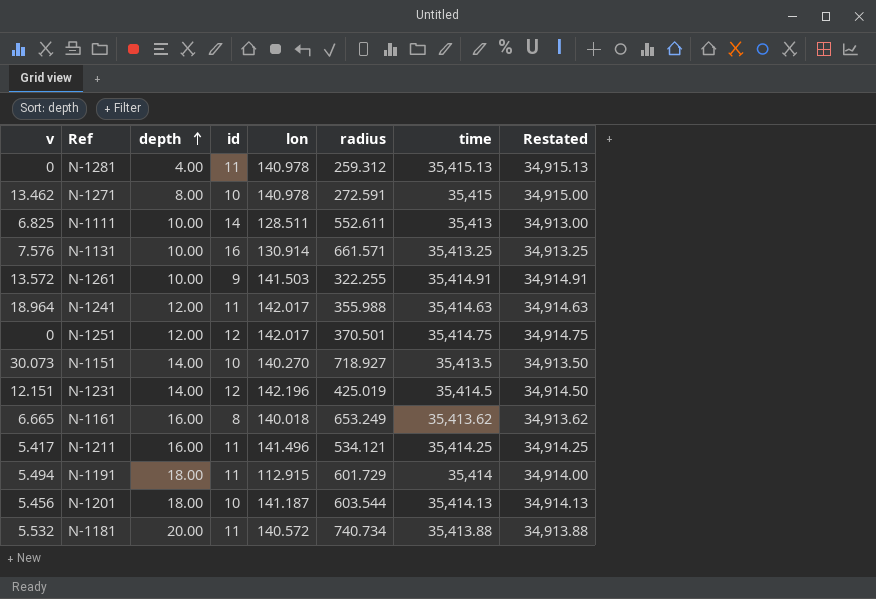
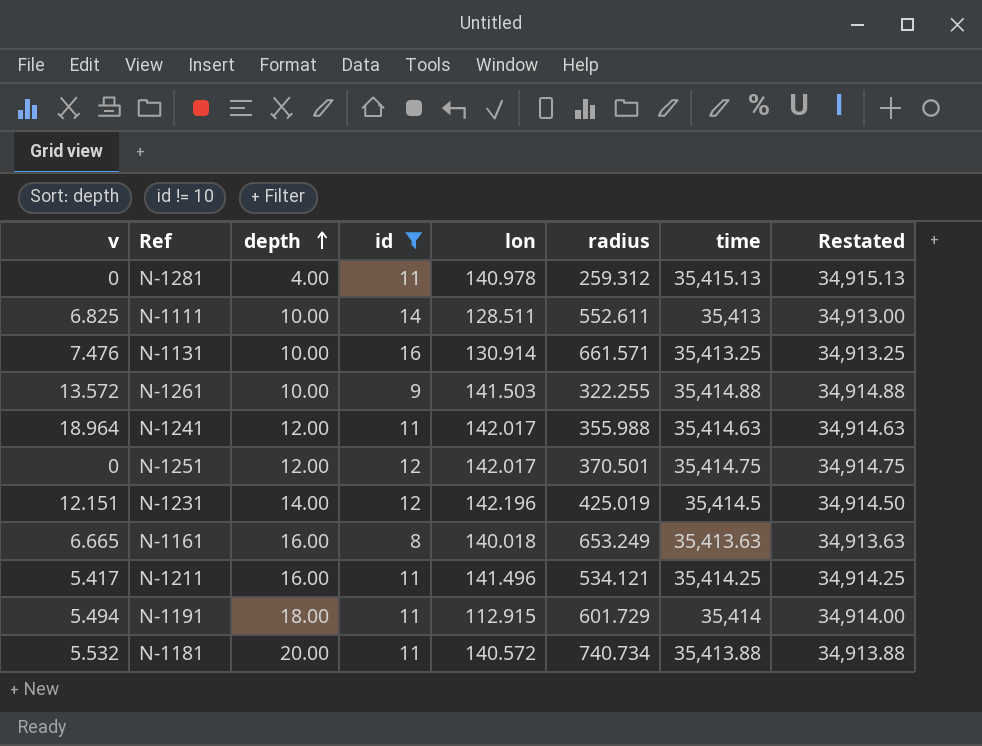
filter: none -> id != 10
N-1131 | v: 7.576 -> 7.476
N-1261 | time: 35,414.91 -> 35,414.88
N-1261 | Restated: 34,914.91 -> 34,914.88
N-1161 | time: 35,413.62 -> 35,413.63
N-1161 | Restated: 34,913.62 -> 34,913.63

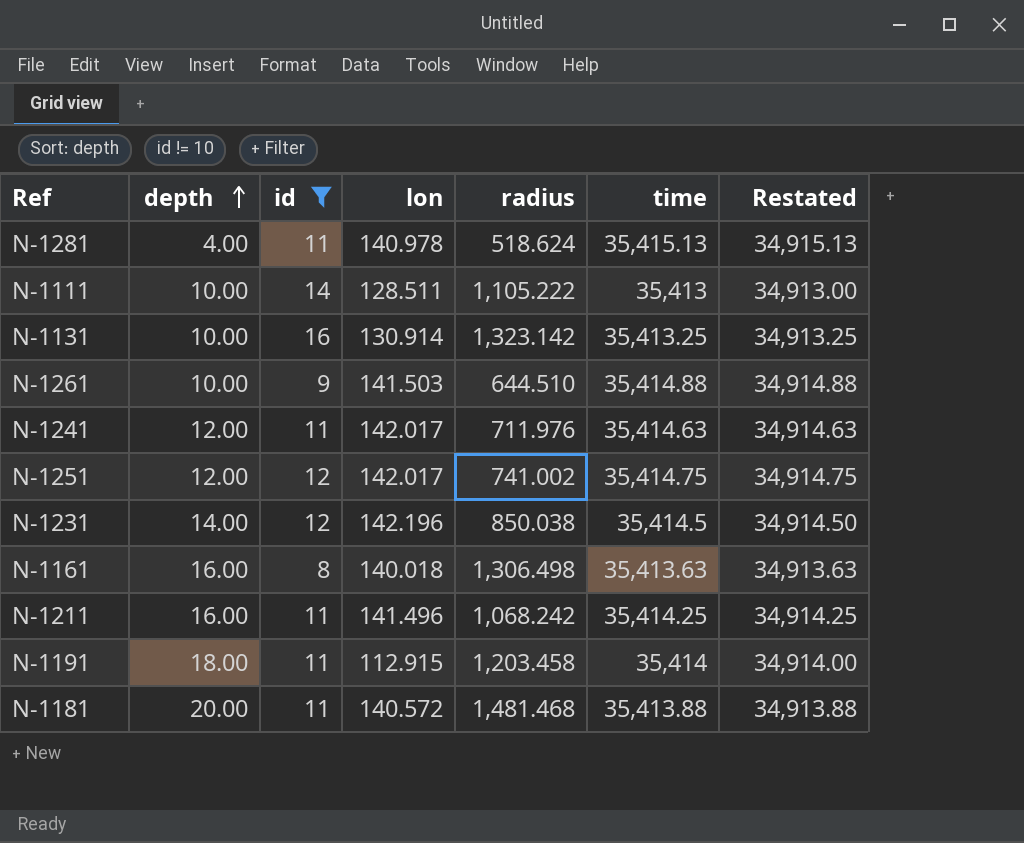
column v | position: 1 -> none
N-1281 | radius: 259.312 -> 518.624
N-1111 | radius: 552.611 -> 1,105.222
N-1131 | radius: 661.571 -> 1,323.142
N-1261 | radius: 322.255 -> 644.510
N-1241 | radius: 355.988 -> 711.976
N-1251 | radius: 370.501 -> 741.002
N-1231 | radius: 425.019 -> 850.038
N-1161 | radius: 653.249 -> 1,306.498
N-1211 | radius: 534.121 -> 1,068.242
N-1191 | radius: 601.729 -> 1,203.458
N-1181 | radius: 740.734 -> 1,481.468

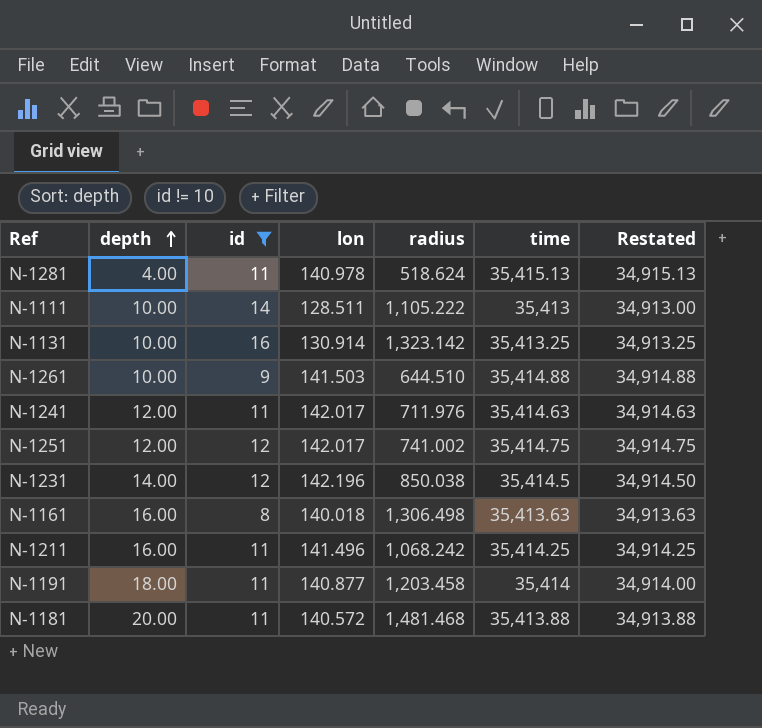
N-1191 | lon: 112.915 -> 140.877

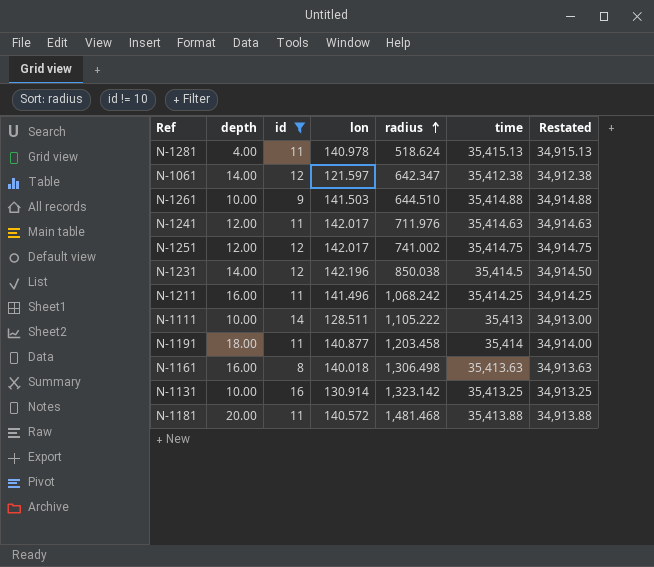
row order: depth ascending -> radius ascending
row N-1061: none -> 14.00 | 12 | 121.597 | 642.347 | 35,412.38 | 34,912.38

